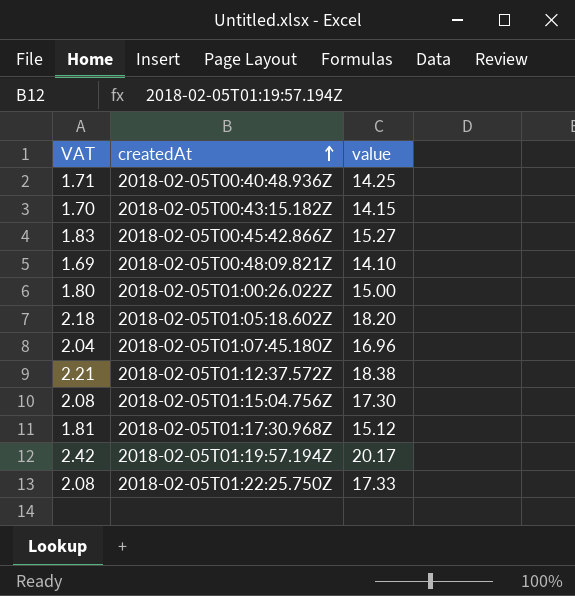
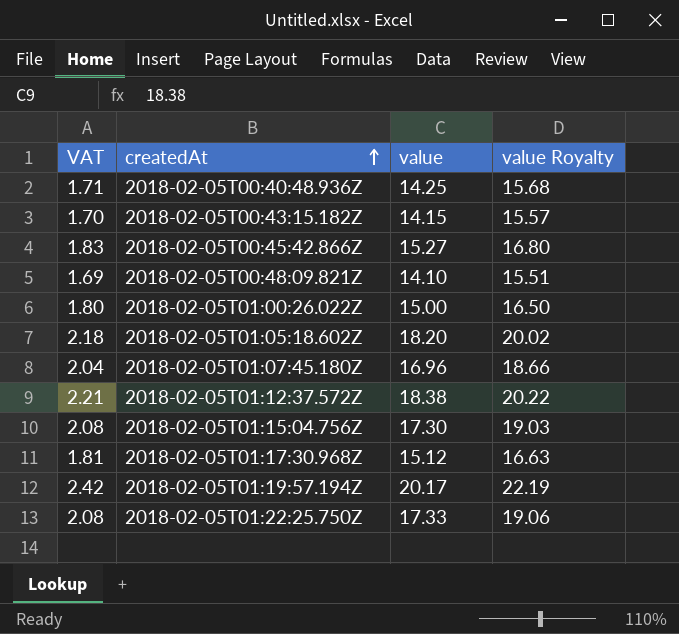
column value Royalty | formula: none -> [value] * 1.1

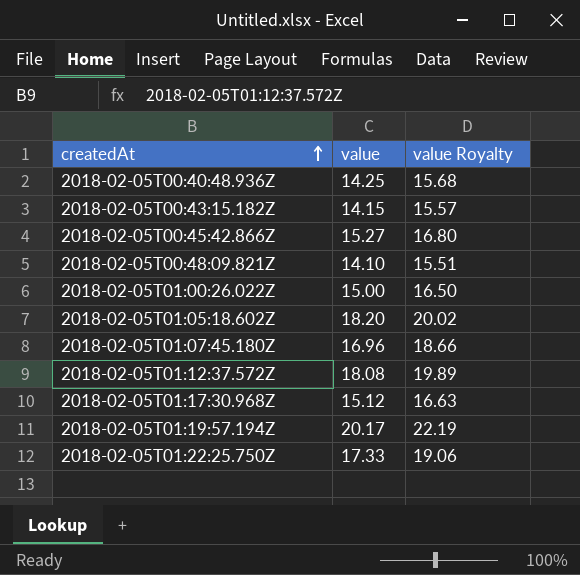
column VAT | formula: [value] * 0.12 -> none
row 2018-02-05T01:15:04.756Z: 2.08 | 17.30 | 19.03 -> none
2018-02-05T01:12:37.572Z | value: 18.38 -> 18.08
2018-02-05T01:12:37.572Z | value Royalty: 20.22 -> 19.89

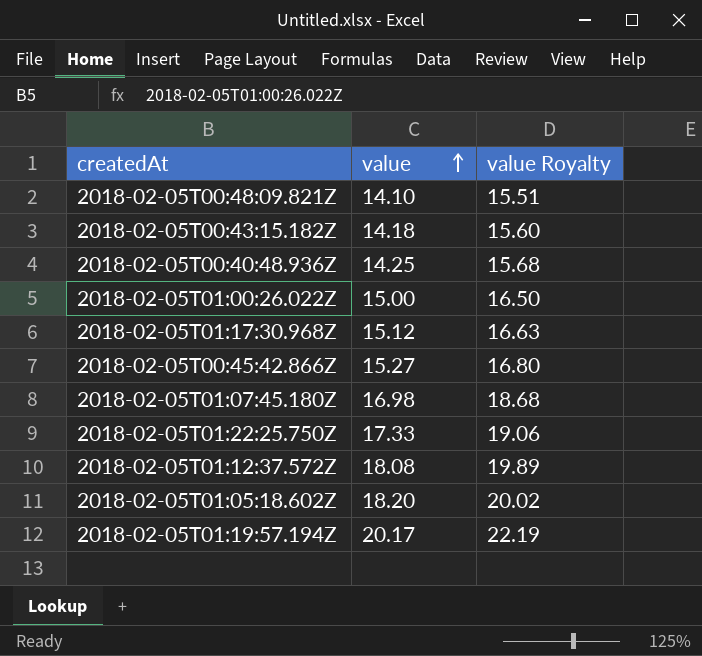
row order: createdAt ascending -> value ascending
2018-02-05T00:43:15.182Z | value: 14.15 -> 14.18
2018-02-05T00:43:15.182Z | value Royalty: 15.57 -> 15.60
2018-02-05T01:07:45.180Z | value: 16.96 -> 16.98
2018-02-05T01:07:45.180Z | value Royalty: 18.66 -> 18.68

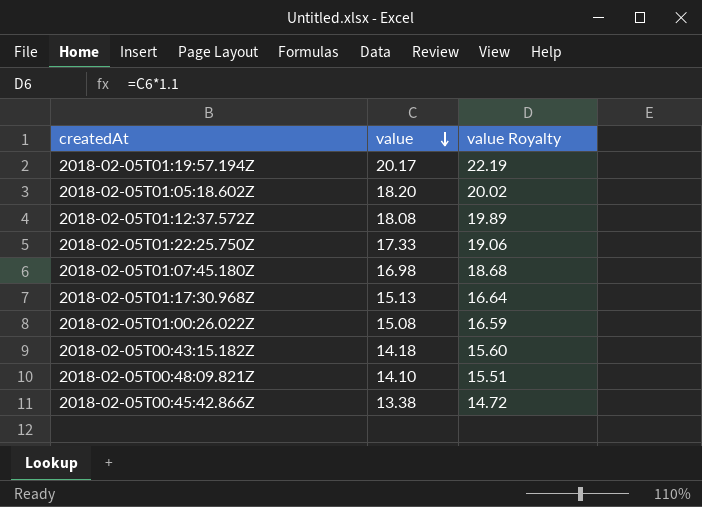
row order: value ascending -> value descending
row 2018-02-05T00:40:48.936Z: 14.25 | 15.68 -> none
2018-02-05T01:17:30.968Z | value: 15.12 -> 15.13
2018-02-05T01:17:30.968Z | value Royalty: 16.63 -> 16.64
2018-02-05T01:00:26.022Z | value: 15.00 -> 15.08
2018-02-05T01:00:26.022Z | value Royalty: 16.50 -> 16.59
2018-02-05T00:45:42.866Z | value: 15.27 -> 13.38
2018-02-05T00:45:42.866Z | value Royalty: 16.80 -> 14.72

